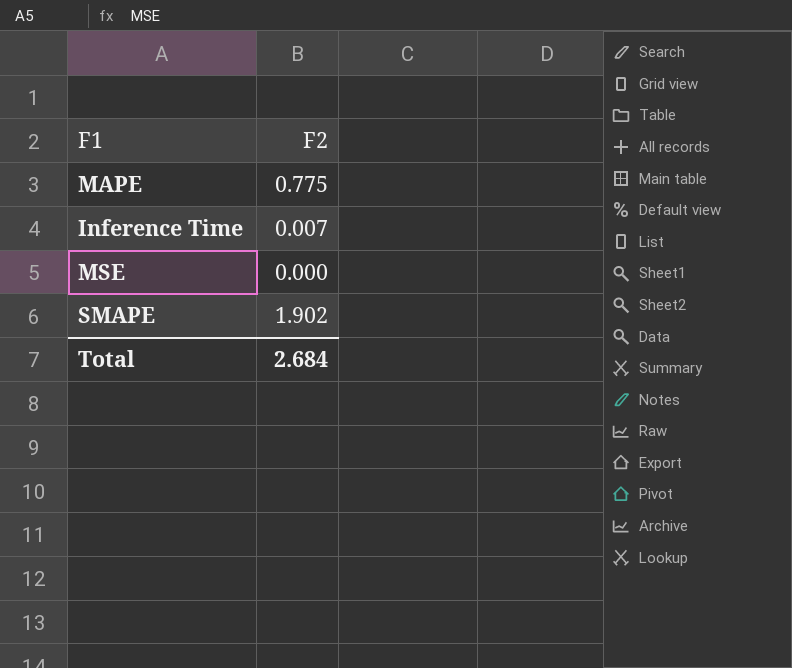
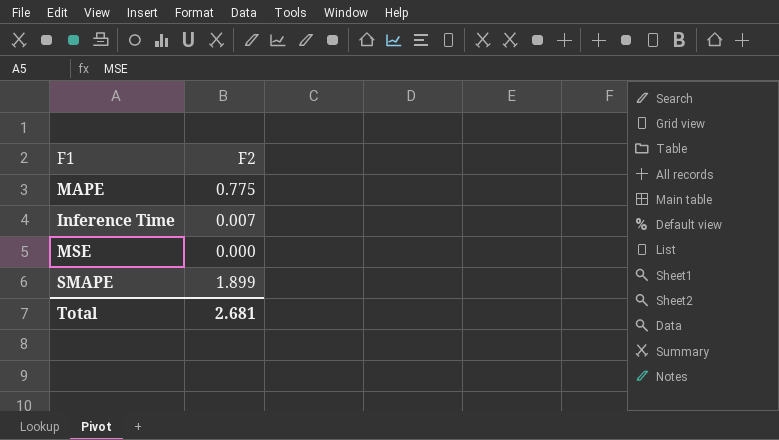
SMAPE | F2: 1.902 -> 1.899
Total | F2: 2.684 -> 2.681

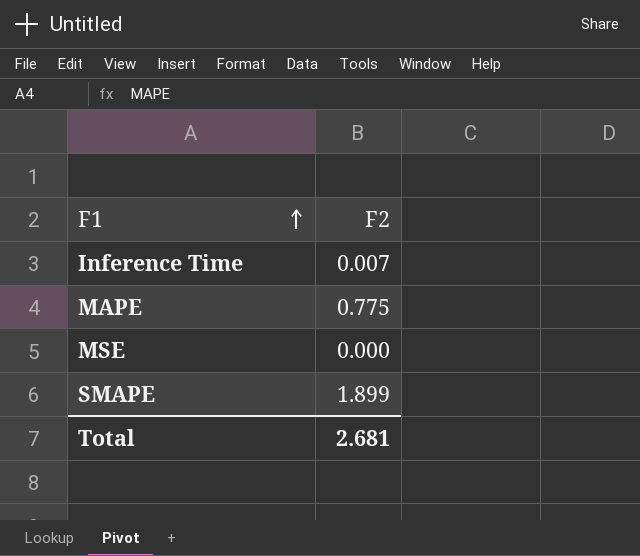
row order: none -> F1 ascending

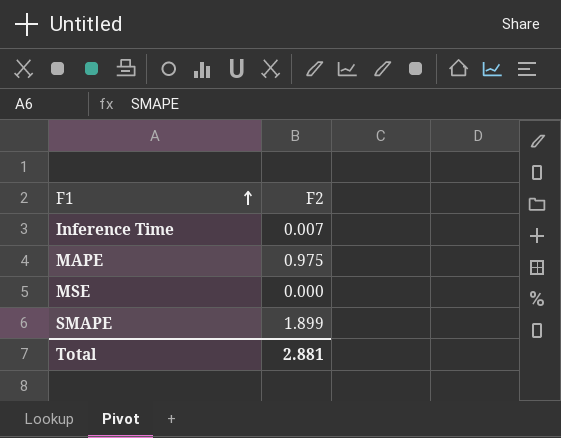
MAPE | F2: 0.775 -> 0.975
Total | F2: 2.681 -> 2.881

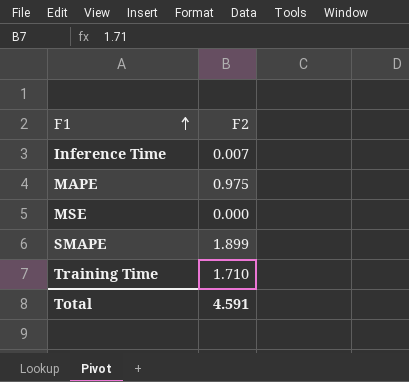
row Training Time: none -> 1.710
Total | F2: 2.881 -> 4.591

